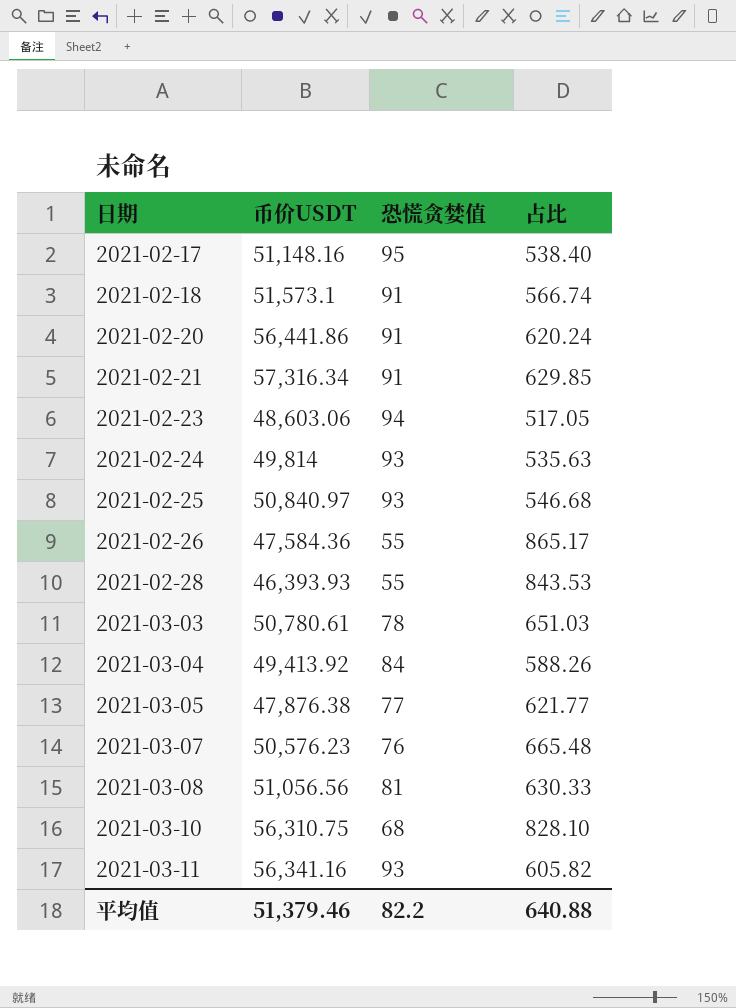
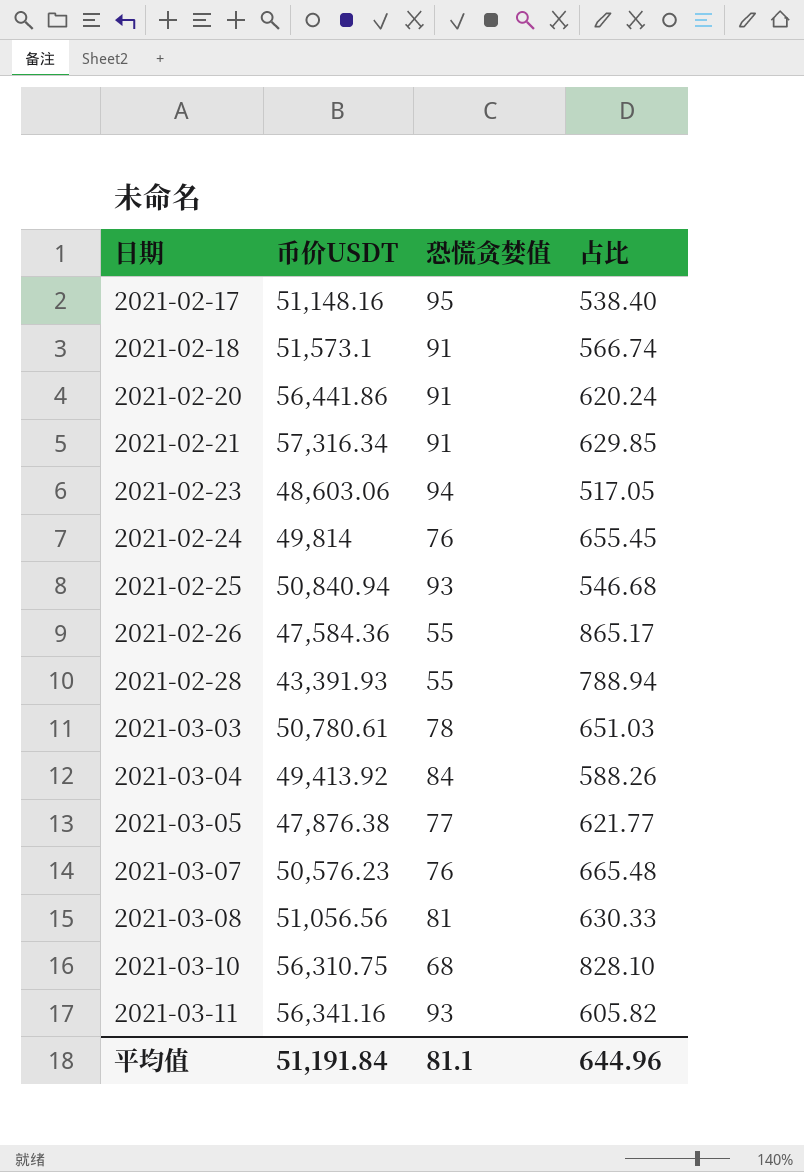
2021-02-24 | 恐慌贪婪值: 93 -> 76
2021-02-24 | 占比: 535.63 -> 655.45
2021-02-25 | 币价USDT: 50,840.97 -> 50,840.94
2021-02-28 | 币价USDT: 46,393.93 -> 43,391.93
2021-02-28 | 占比: 843.53 -> 788.94
平均值 | 币价USDT: 51,379.46 -> 51,191.84
平均值 | 恐慌贪婪值: 82.2 -> 81.1
平均值 | 占比: 640.88 -> 644.96

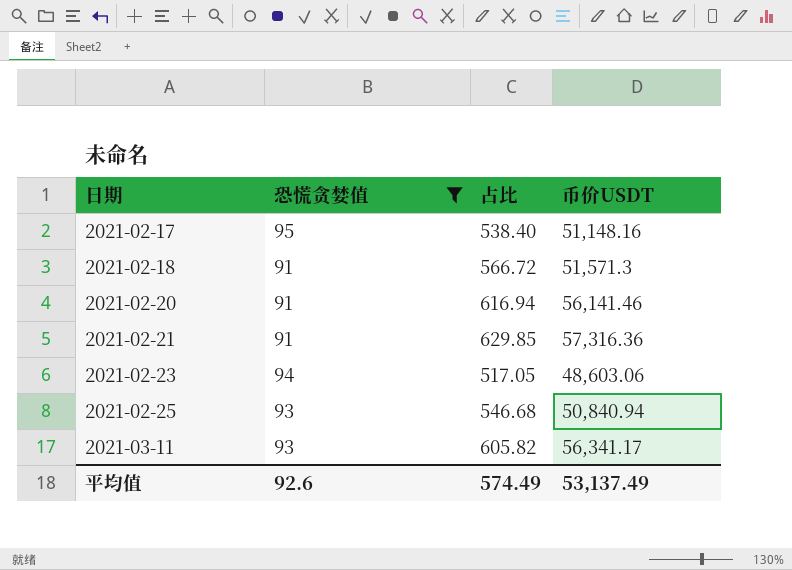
filter: none -> 恐慌贪婪值 >= 91
column 币价USDT | position: 2 -> 4
2021-02-18 | 占比: 566.74 -> 566.72
2021-02-18 | 币价USDT: 51,573.1 -> 51,571.3
2021-02-20 | 占比: 620.24 -> 616.94
2021-02-20 | 币价USDT: 56,441.86 -> 56,141.46
2021-02-21 | 币价USDT: 57,316.34 -> 57,316.36
2021-03-11 | 币价USDT: 56,341.16 -> 56,341.17
平均值 | 恐慌贪婪值: 81.1 -> 92.6
平均值 | 占比: 644.96 -> 574.49
平均值 | 币价USDT: 51,191.84 -> 53,137.49

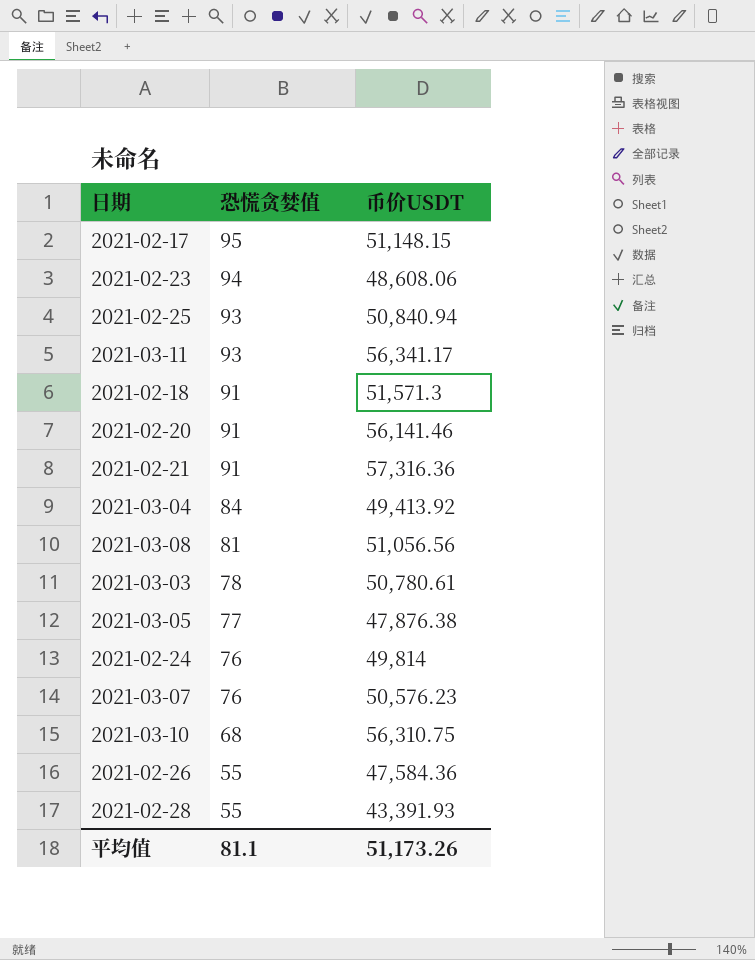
filter: 恐慌贪婪值 >= 91 -> none
row order: 日期 ascending -> 恐慌贪婪值 descending
column 占比 | formula: [币价USDT] / [恐慌贪婪值] -> none
2021-02-17 | 币价USDT: 51,148.16 -> 51,148.15
2021-02-23 | 币价USDT: 48,603.06 -> 48,608.06
平均值 | 恐慌贪婪值: 92.6 -> 81.1
平均值 | 币价USDT: 53,137.49 -> 51,173.26

